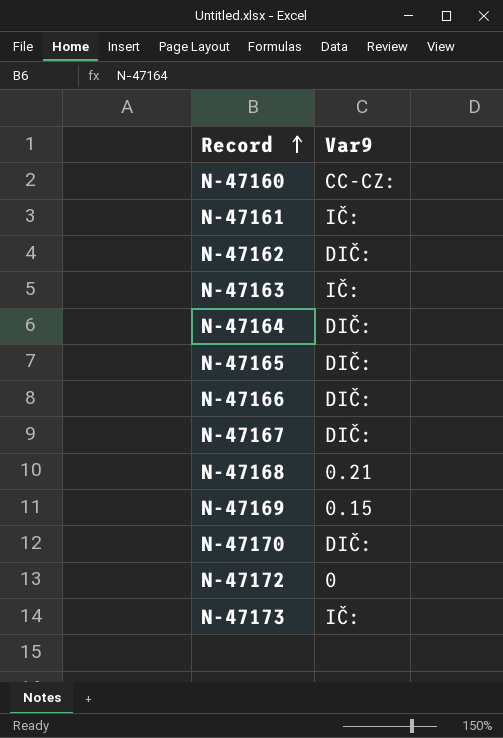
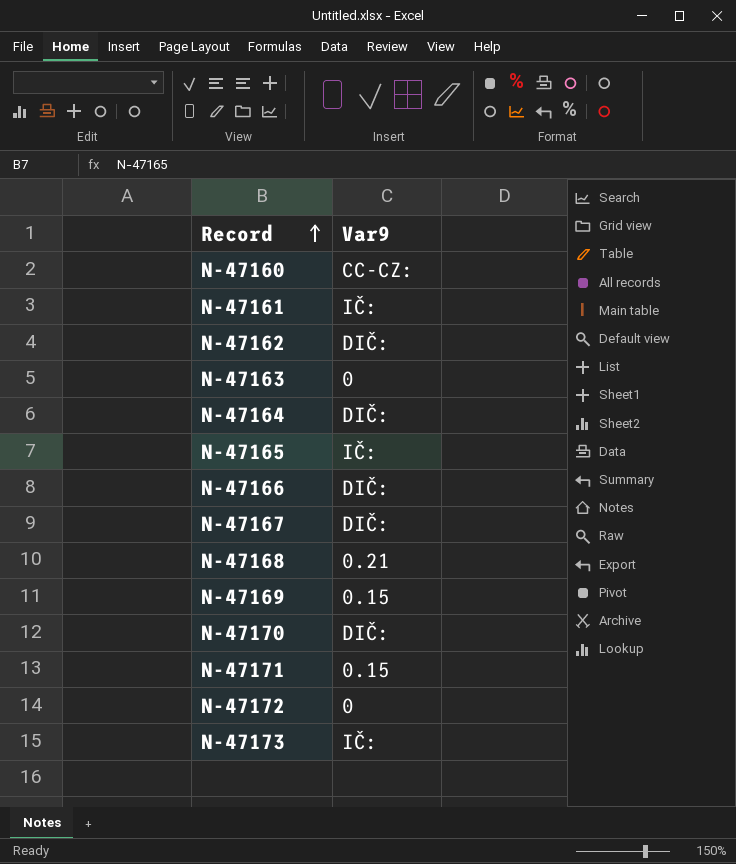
N-47163 | Var9: IČ: -> 0
N-47165 | Var9: DIČ: -> IČ:
row N-47171: none -> 0.15

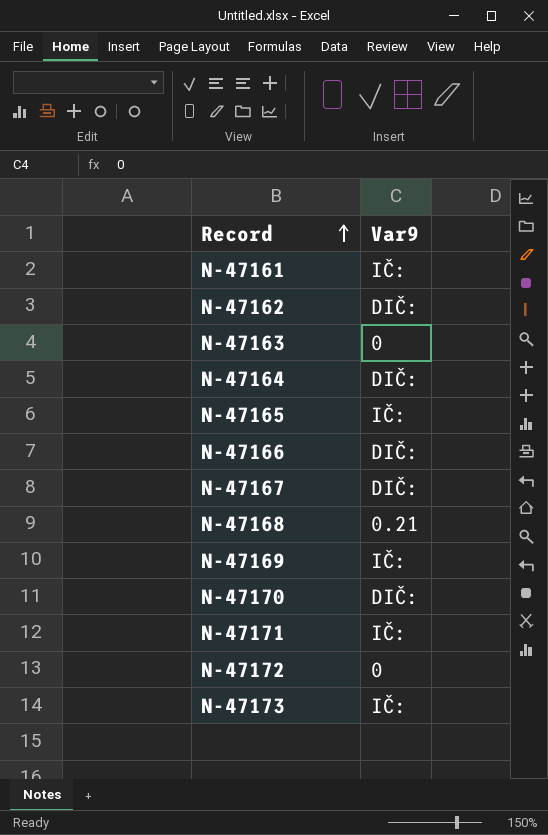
row N-47160: CC-CZ: -> none
N-47169 | Var9: 0.15 -> IČ:
N-47171 | Var9: 0.15 -> IČ:

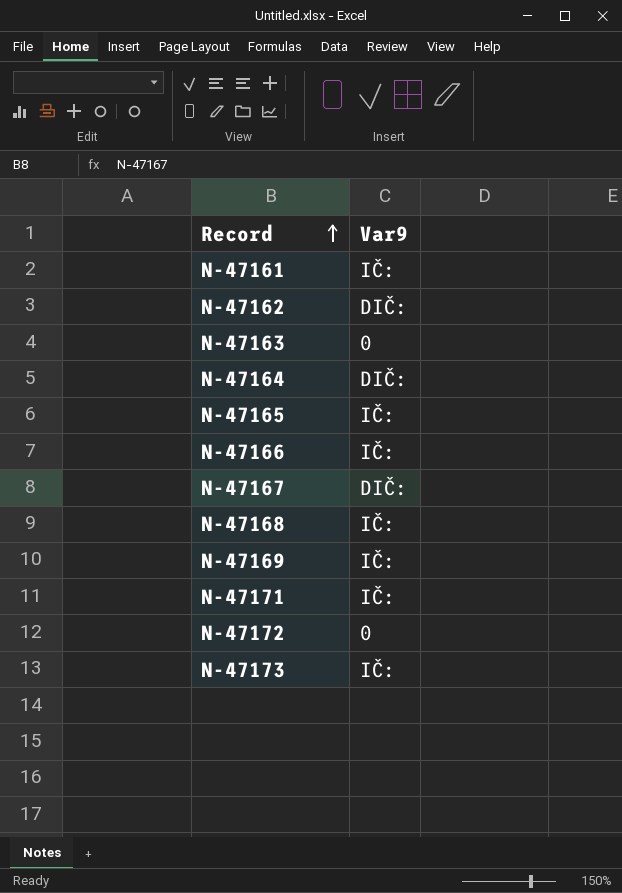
row N-47170: DIČ: -> none
N-47166 | Var9: DIČ: -> IČ:
N-47168 | Var9: 0.21 -> IČ:

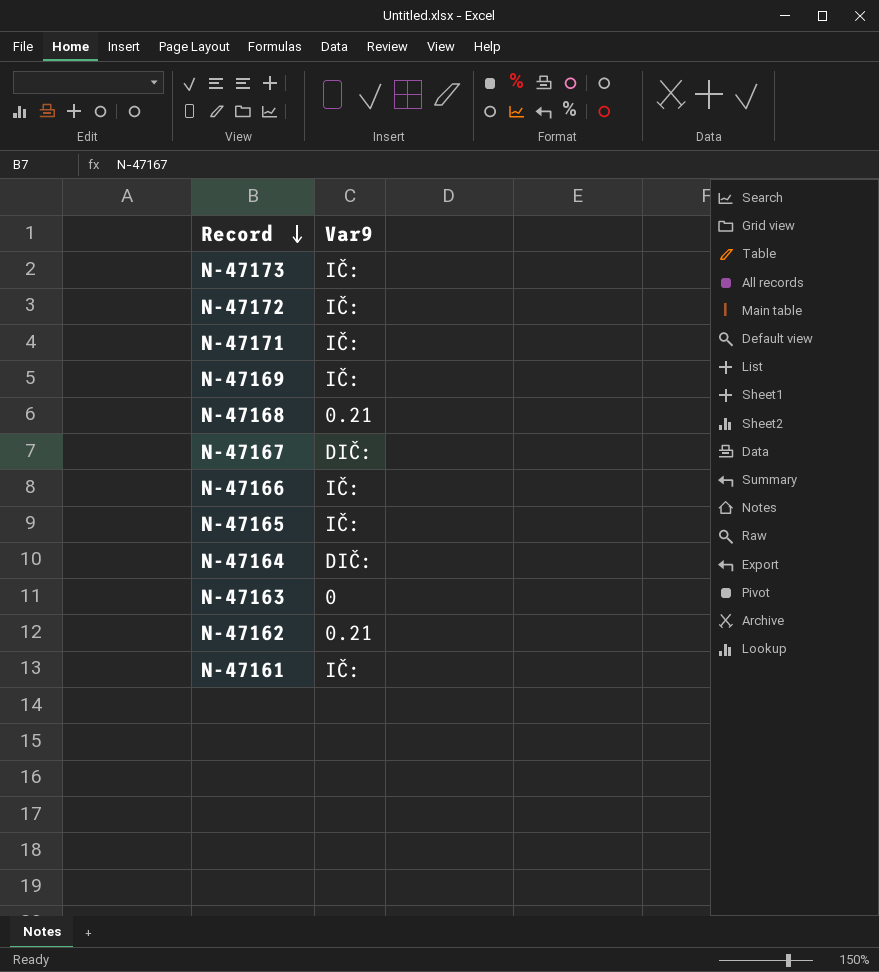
row order: Record ascending -> Record descending
N-47172 | Var9: 0 -> IČ:
N-47168 | Var9: IČ: -> 0.21
N-47162 | Var9: DIČ: -> 0.21

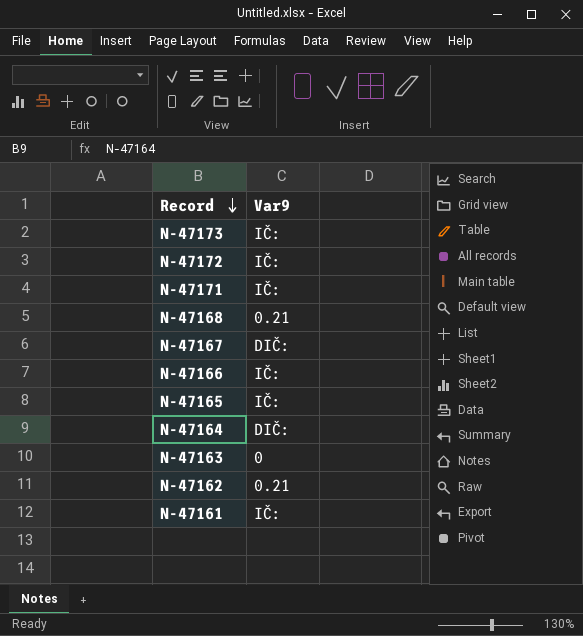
row N-47169: IČ: -> none

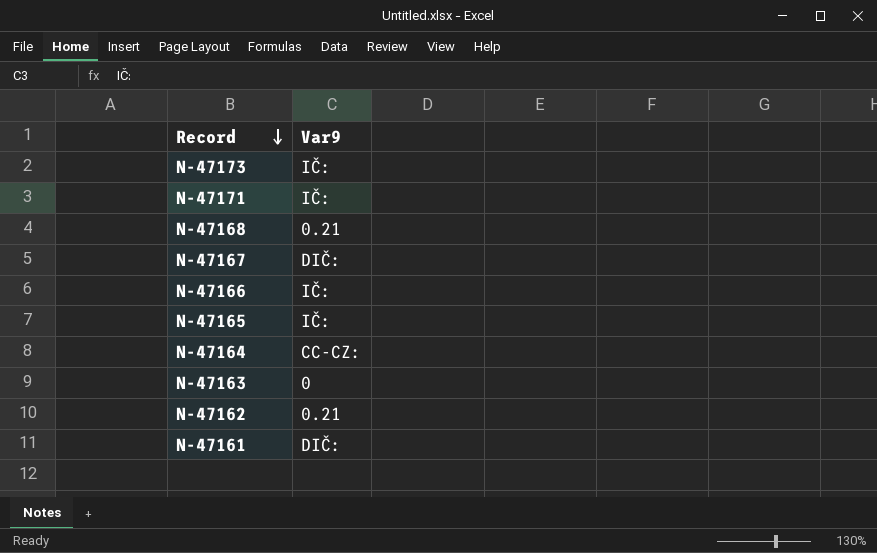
row N-47172: IČ: -> none
N-47164 | Var9: DIČ: -> CC-CZ:
N-47161 | Var9: IČ: -> DIČ:

